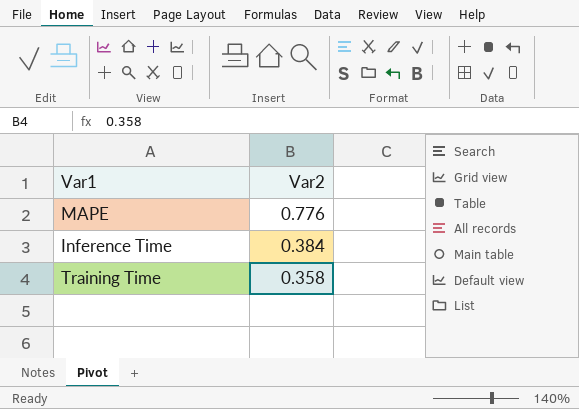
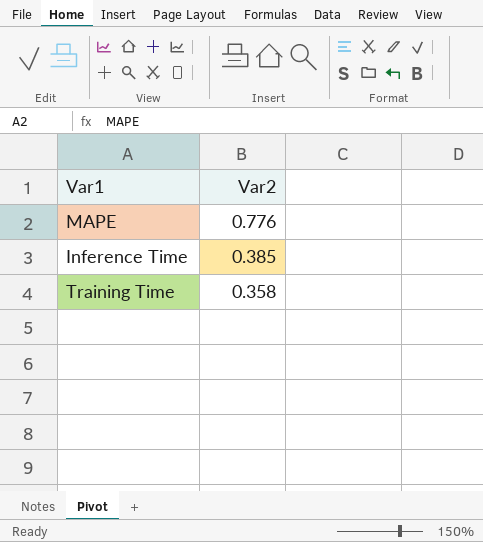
Inference Time | Var2: 0.384 -> 0.385

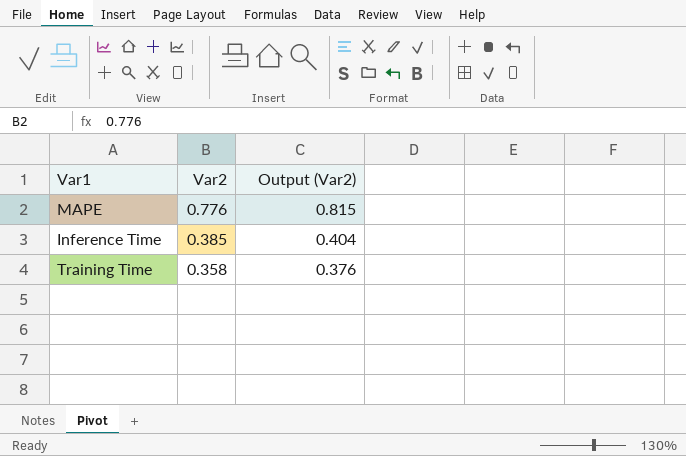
column Output (Var2) | formula: none -> [Var2] * 1.05

